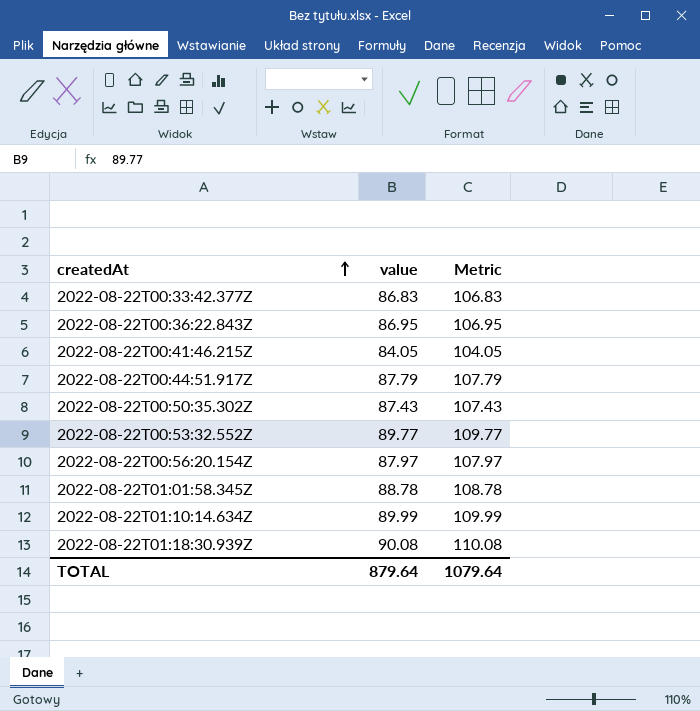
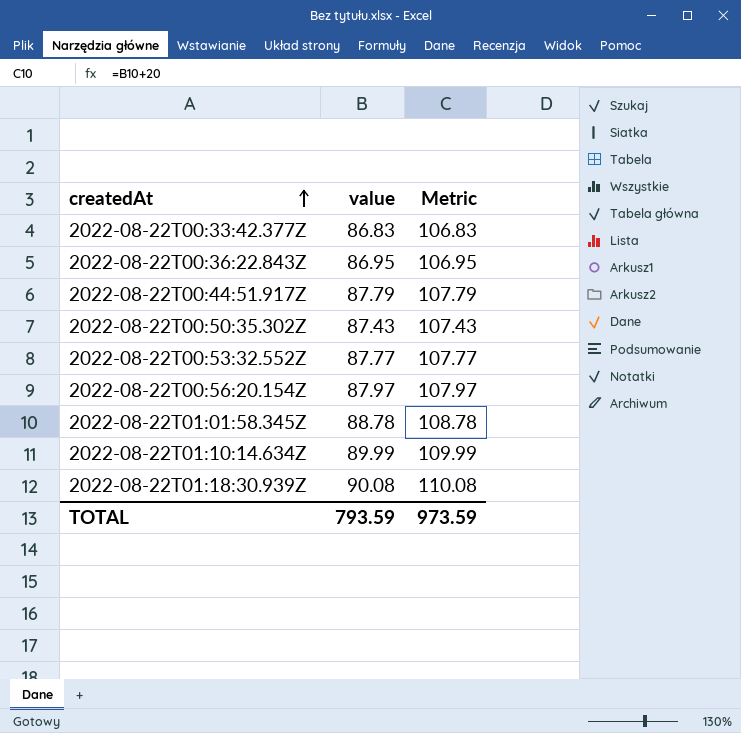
row 2022-08-22T00:41:46.215Z: 84.05 | 104.05 -> none
2022-08-22T00:53:32.552Z | value: 89.77 -> 87.77
2022-08-22T00:53:32.552Z | Metric: 109.77 -> 107.77
TOTAL | value: 879.64 -> 793.59
TOTAL | Metric: 1079.64 -> 973.59

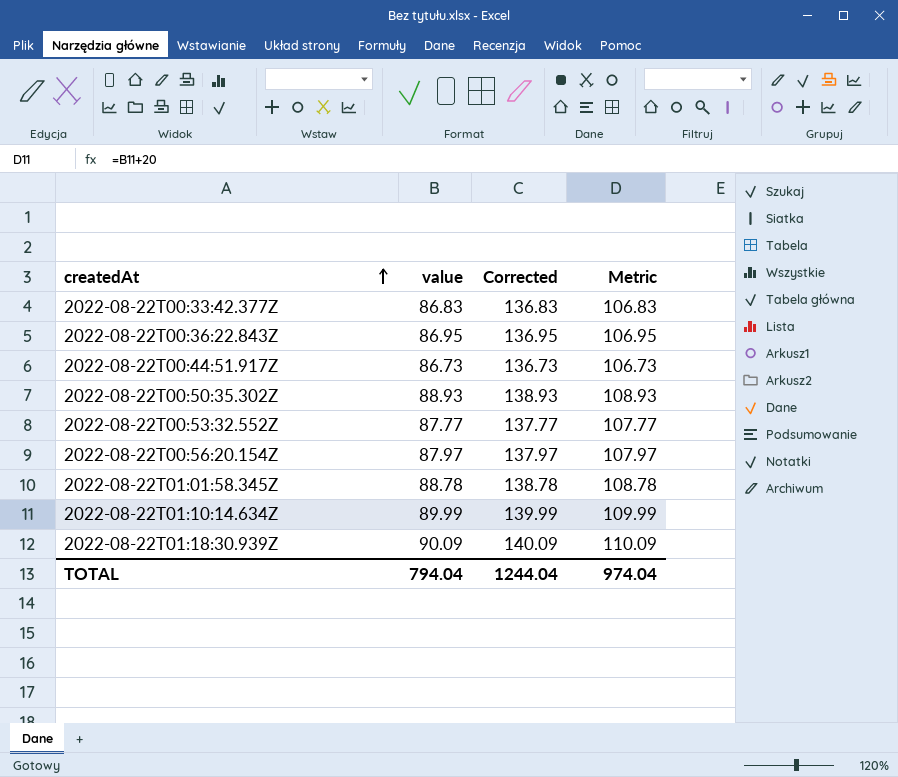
column Corrected | formula: none -> [value] + 50
2022-08-22T00:44:51.917Z | value: 87.79 -> 86.73
2022-08-22T00:44:51.917Z | Metric: 107.79 -> 106.73
2022-08-22T00:50:35.302Z | value: 87.43 -> 88.93
2022-08-22T00:50:35.302Z | Metric: 107.43 -> 108.93
2022-08-22T01:18:30.939Z | value: 90.08 -> 90.09
2022-08-22T01:18:30.939Z | Metric: 110.08 -> 110.09
TOTAL | value: 793.59 -> 794.04
TOTAL | Metric: 973.59 -> 974.04

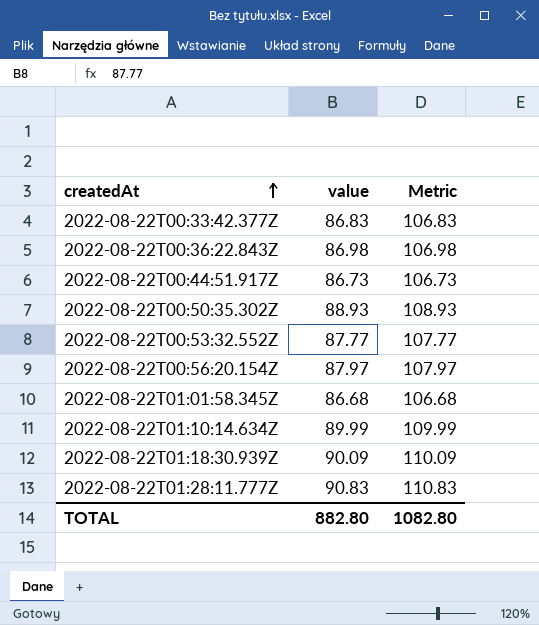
column Corrected | formula: [value] + 50 -> none
2022-08-22T00:36:22.843Z | value: 86.95 -> 86.98
2022-08-22T00:36:22.843Z | Metric: 106.95 -> 106.98
2022-08-22T01:01:58.345Z | value: 88.78 -> 86.68
2022-08-22T01:01:58.345Z | Metric: 108.78 -> 106.68
row 2022-08-22T01:28:11.777Z: none -> 90.83 | 110.83
TOTAL | value: 794.04 -> 882.80
TOTAL | Metric: 974.04 -> 1082.80

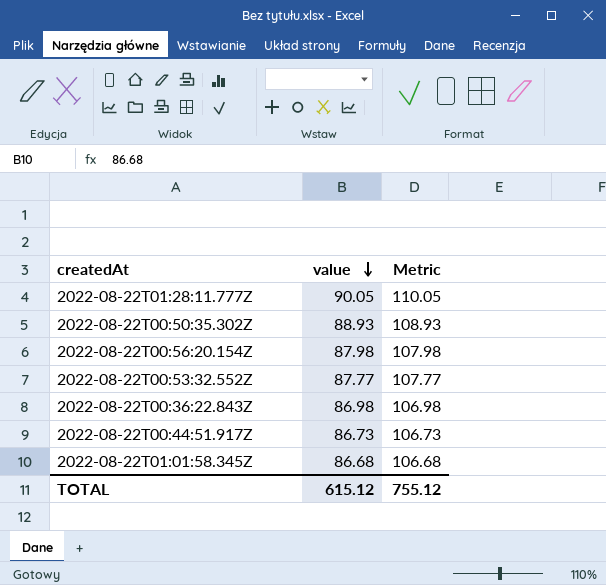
row order: createdAt ascending -> value descending
row 2022-08-22T00:33:42.377Z: 86.83 | 106.83 -> none
row 2022-08-22T01:10:14.634Z: 89.99 | 109.99 -> none
row 2022-08-22T01:18:30.939Z: 90.09 | 110.09 -> none
2022-08-22T01:28:11.777Z | value: 90.83 -> 90.05
2022-08-22T01:28:11.777Z | Metric: 110.83 -> 110.05
2022-08-22T00:56:20.154Z | value: 87.97 -> 87.98
2022-08-22T00:56:20.154Z | Metric: 107.97 -> 107.98
TOTAL | value: 882.80 -> 615.12
TOTAL | Metric: 1082.80 -> 755.12

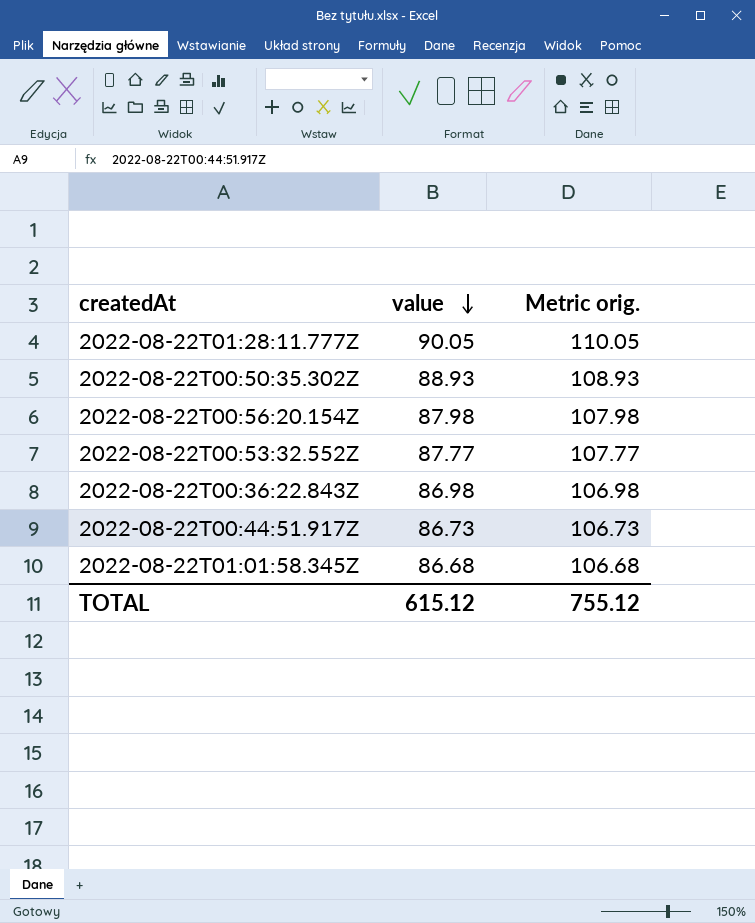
column name: Metric -> Metric orig.

